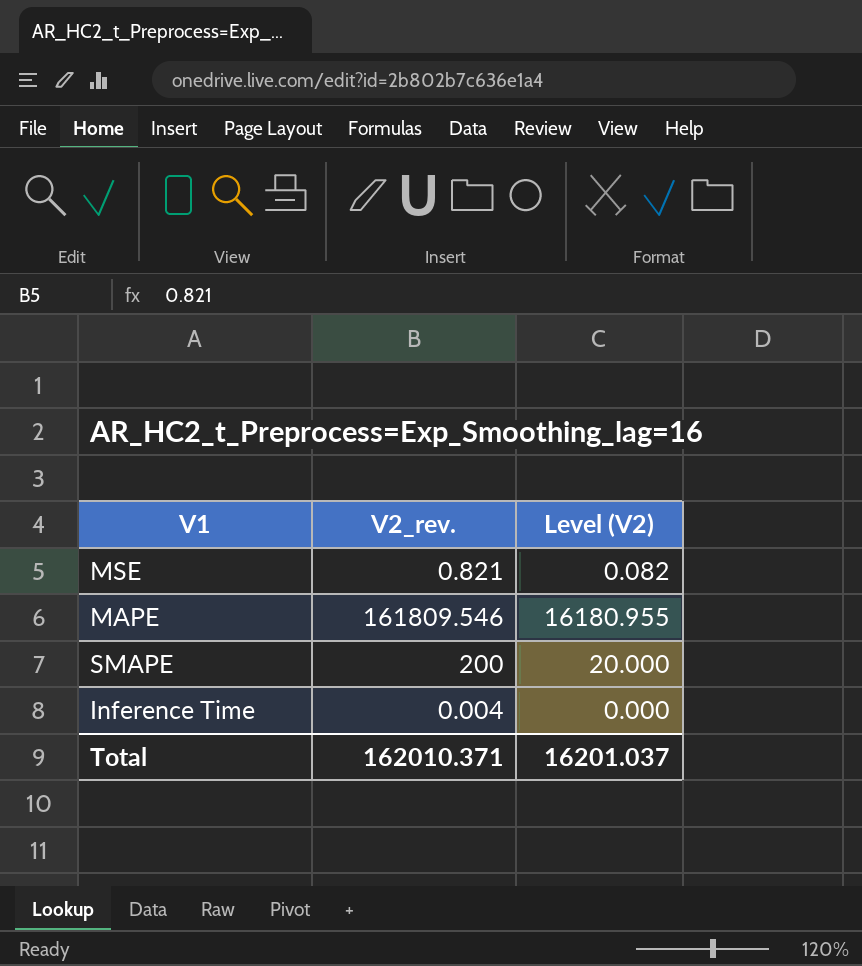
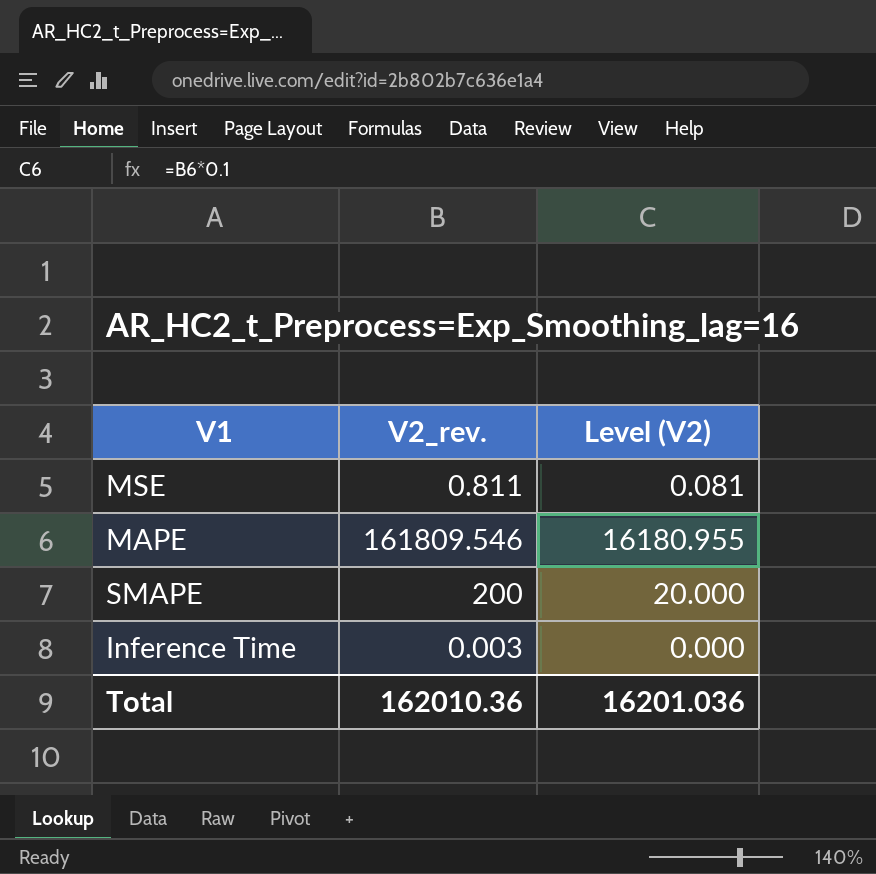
MSE | V2_rev.: 0.821 -> 0.811
MSE | Level (V2): 0.082 -> 0.081
Inference Time | V2_rev.: 0.004 -> 0.003
Total | V2_rev.: 162010.371 -> 162010.36
Total | Level (V2): 16201.037 -> 16201.036

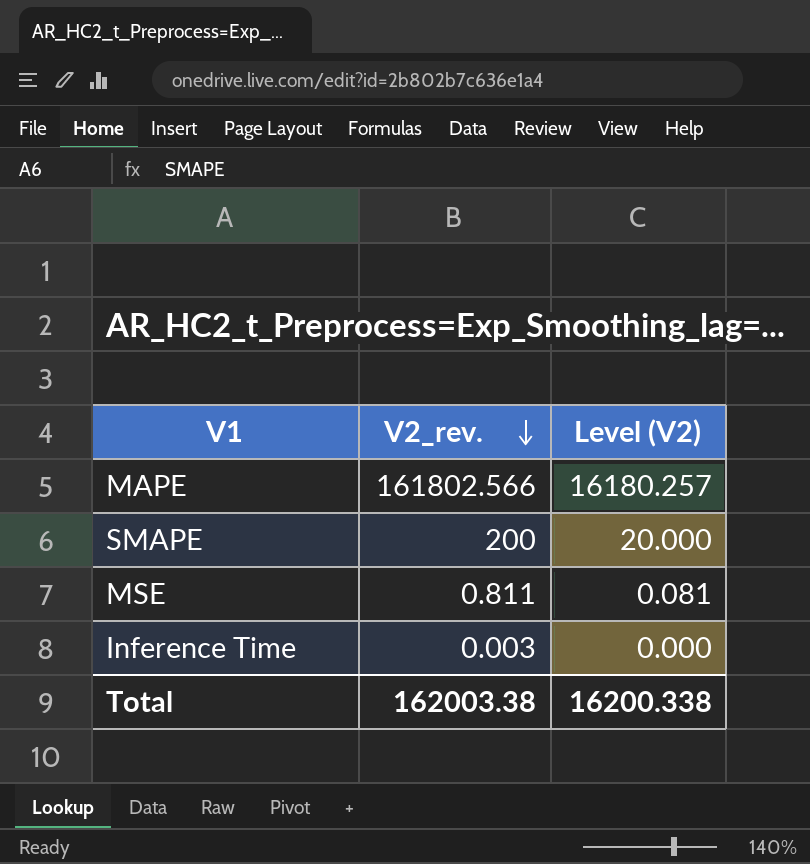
row order: none -> V2_rev. descending
MAPE | V2_rev.: 161809.546 -> 161802.566
MAPE | Level (V2): 16180.955 -> 16180.257
Total | V2_rev.: 162010.36 -> 162003.38
Total | Level (V2): 16201.036 -> 16200.338

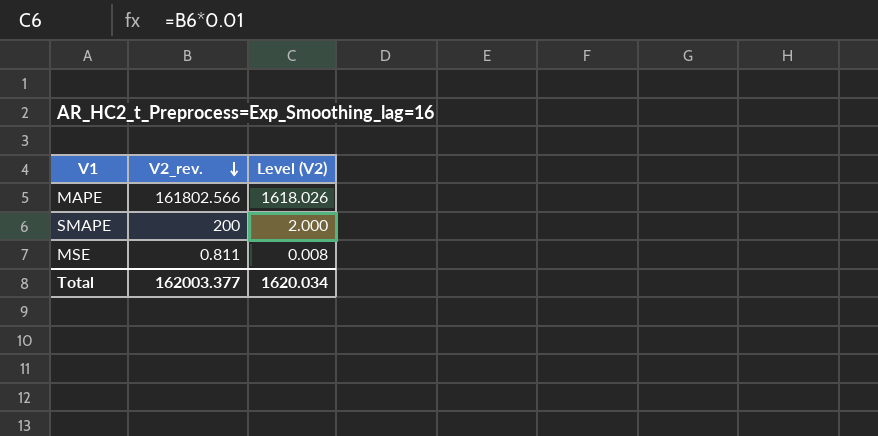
column Level (V2) | formula: [V2_rev.] * 0.1 -> [V2_rev.] * 0.01
row Inference Time: 0.003 | 0.000 -> none
Total | V2_rev.: 162003.38 -> 162003.377
Total | Level (V2): 16200.338 -> 1620.034

